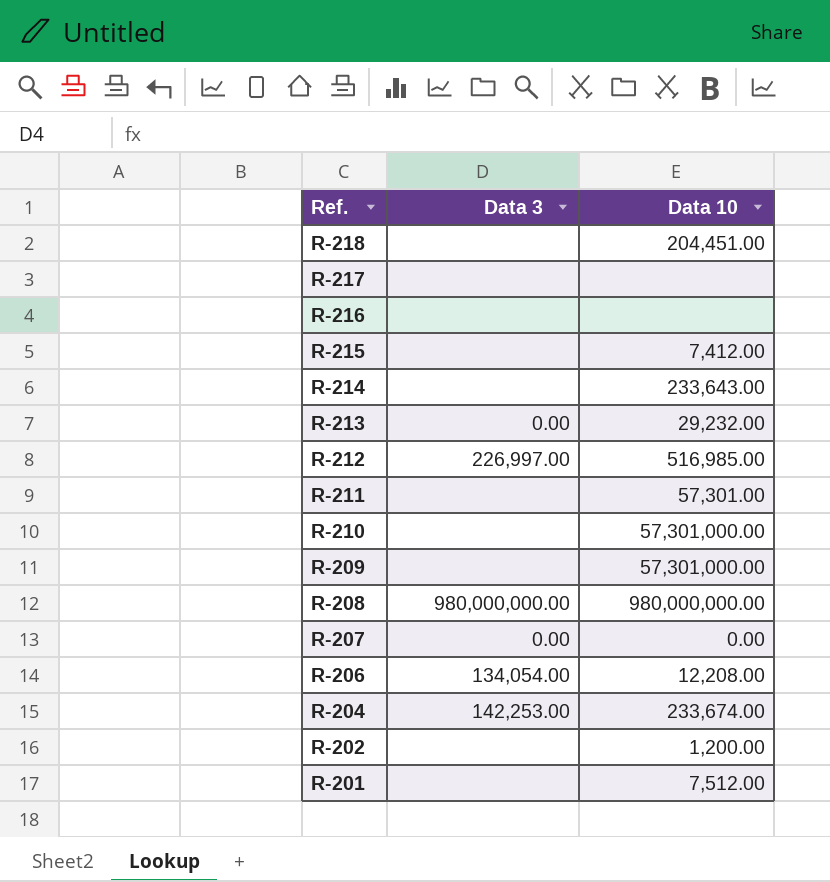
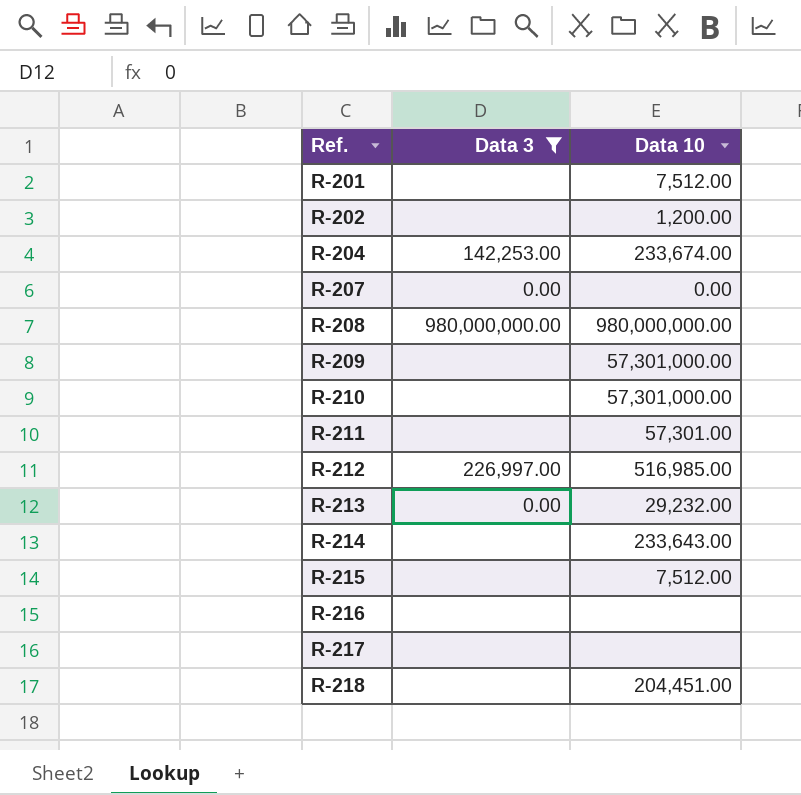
filter: none -> Data 3 != 134,054.00
row order: Ref. descending -> Ref. ascending
R-215 | Data 10: 7,412.00 -> 7,512.00

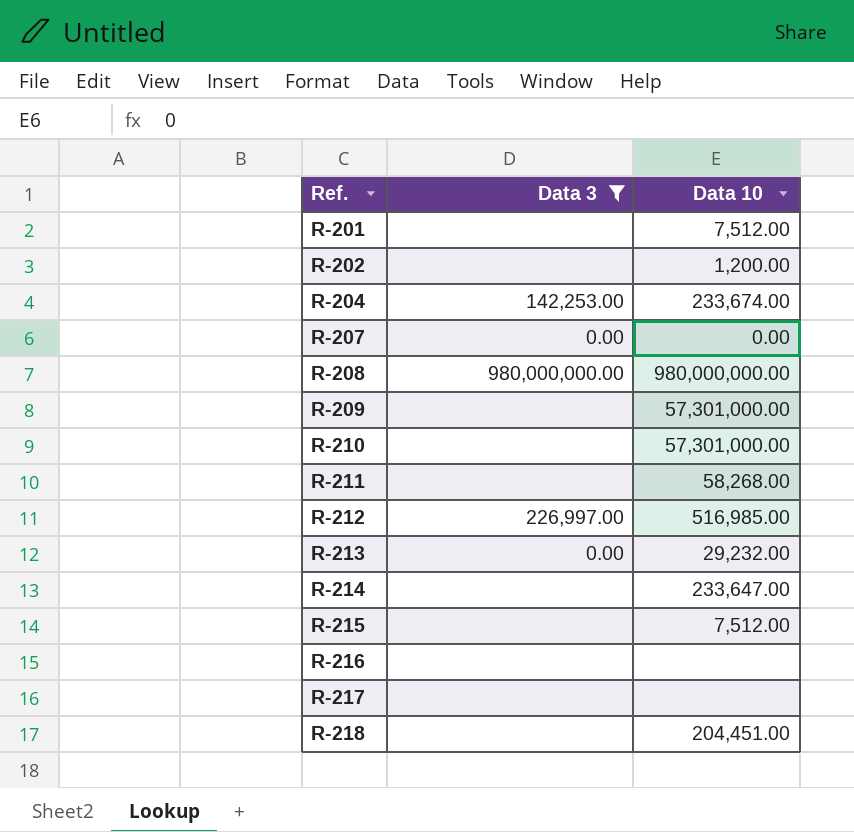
R-211 | Data 10: 57,301.00 -> 58,268.00
R-214 | Data 10: 233,643.00 -> 233,647.00

